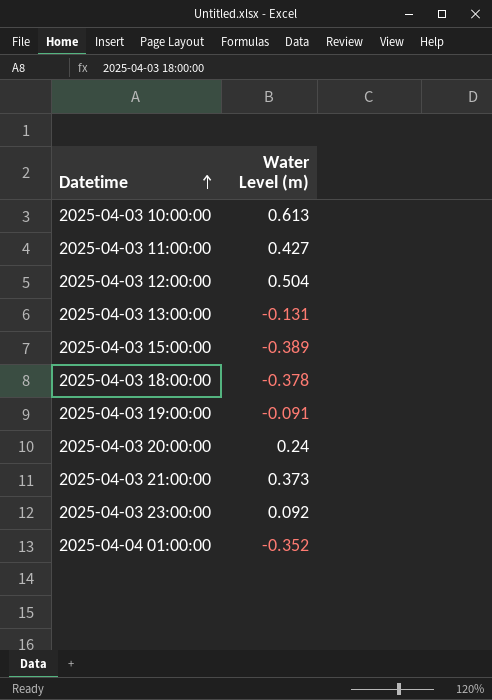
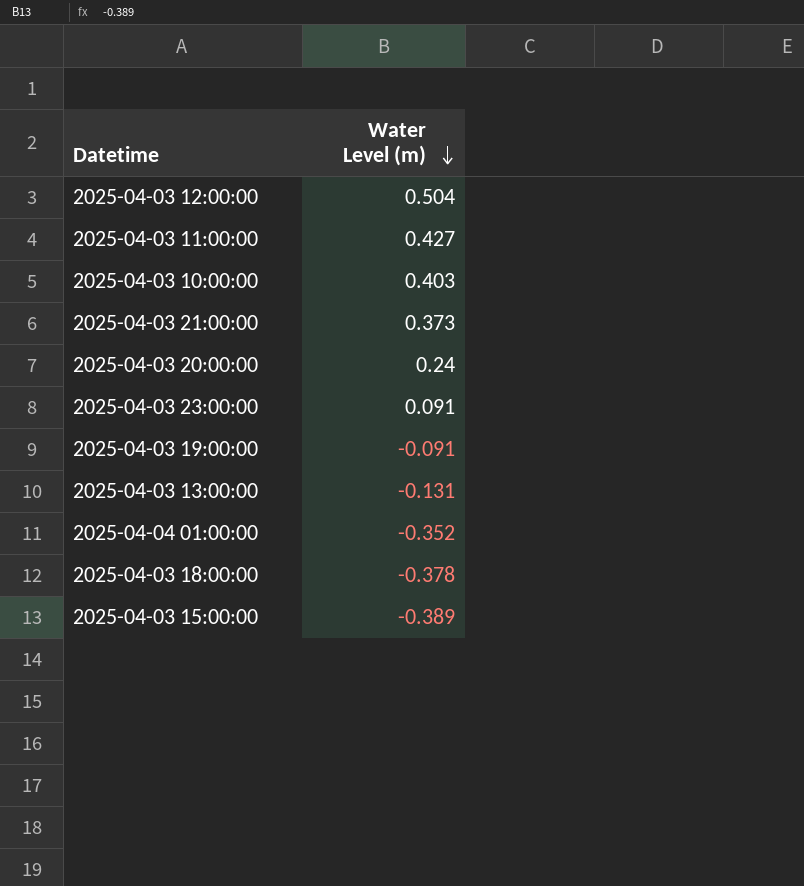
row order: Datetime ascending -> Water Level (m) descending
2025-04-03 10:00:00 | Water Level (m): 0.613 -> 0.403
2025-04-03 23:00:00 | Water Level (m): 0.092 -> 0.091

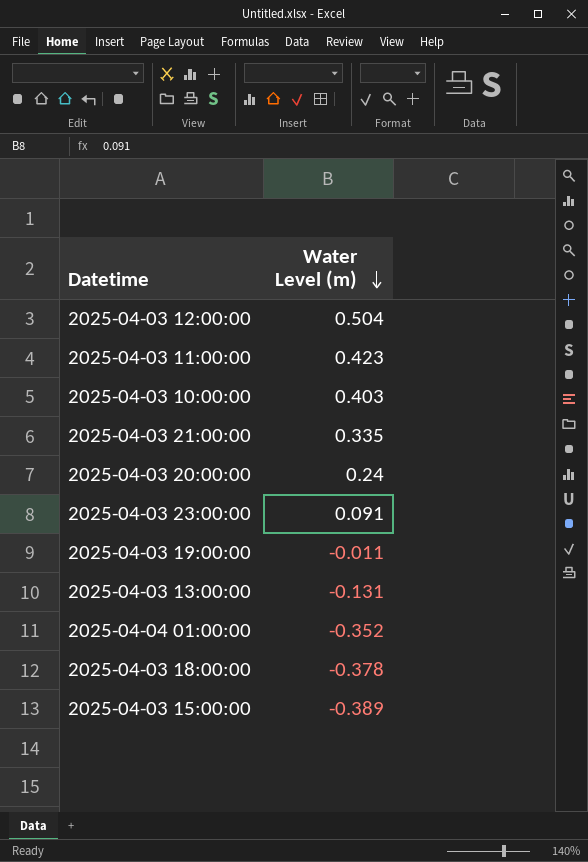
2025-04-03 11:00:00 | Water Level (m): 0.427 -> 0.423
2025-04-03 21:00:00 | Water Level (m): 0.373 -> 0.335
2025-04-03 19:00:00 | Water Level (m): -0.091 -> -0.011

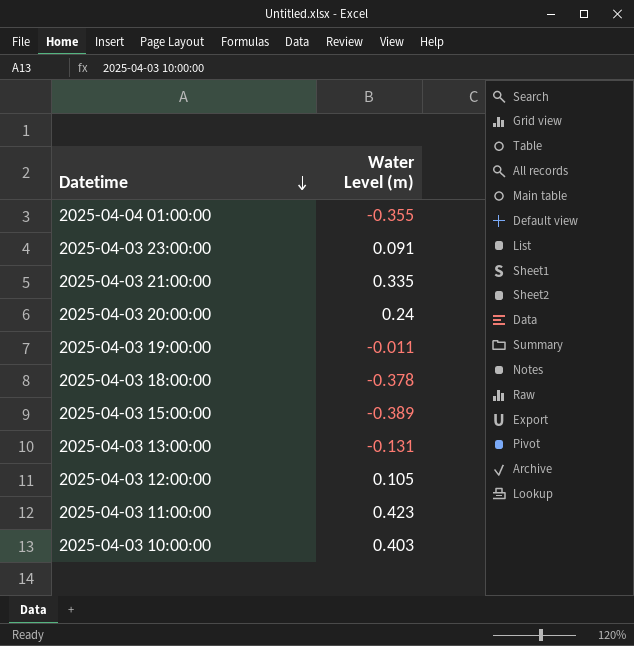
row order: Water Level (m) descending -> Datetime descending
2025-04-04 01:00:00 | Water Level (m): -0.352 -> -0.355
2025-04-03 12:00:00 | Water Level (m): 0.504 -> 0.105

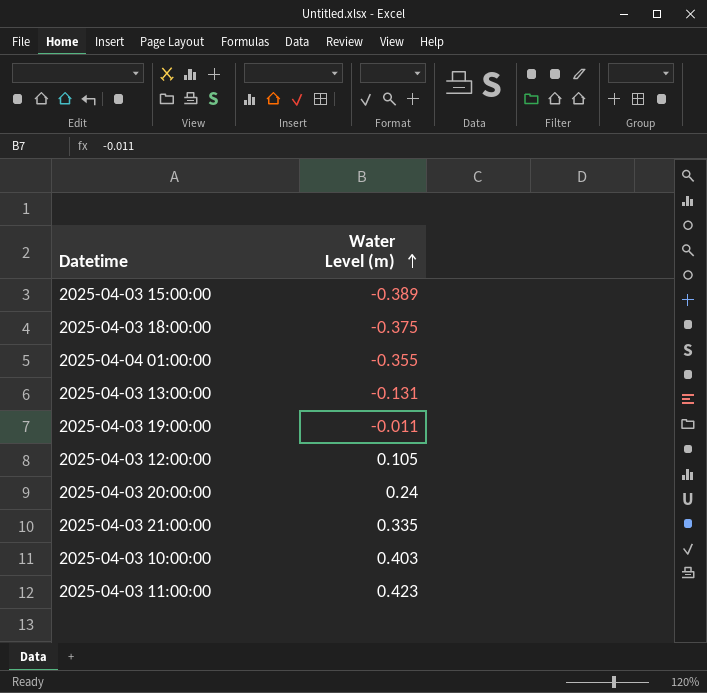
row order: Datetime descending -> Water Level (m) ascending
row 2025-04-03 23:00:00: 0.091 -> none
2025-04-03 18:00:00 | Water Level (m): -0.378 -> -0.375

